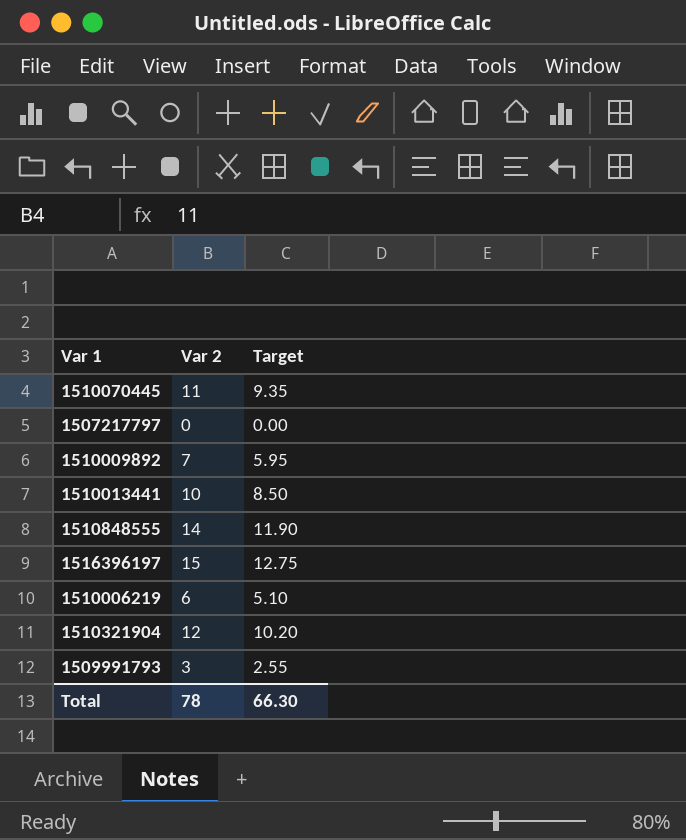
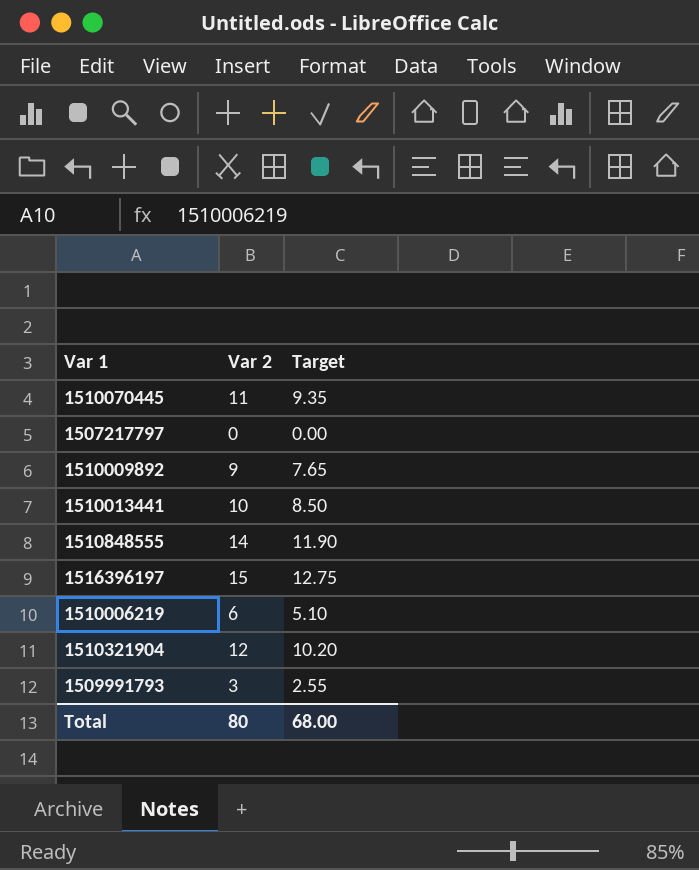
1510009892 | Var 2: 7 -> 9
1510009892 | Target: 5.95 -> 7.65
Total | Var 2: 78 -> 80
Total | Target: 66.30 -> 68.00

